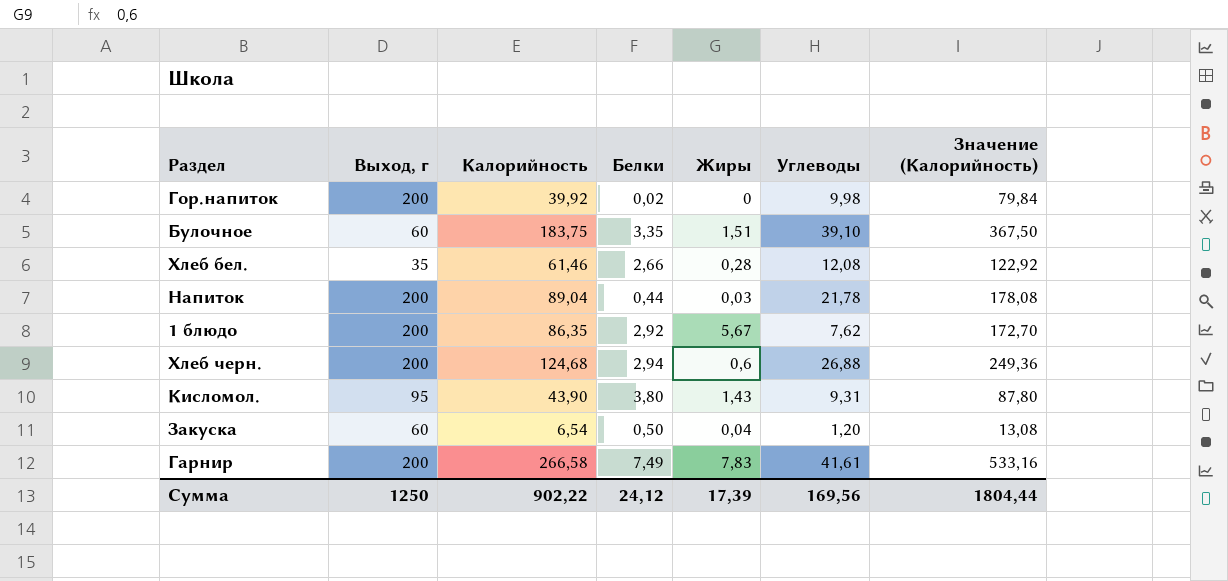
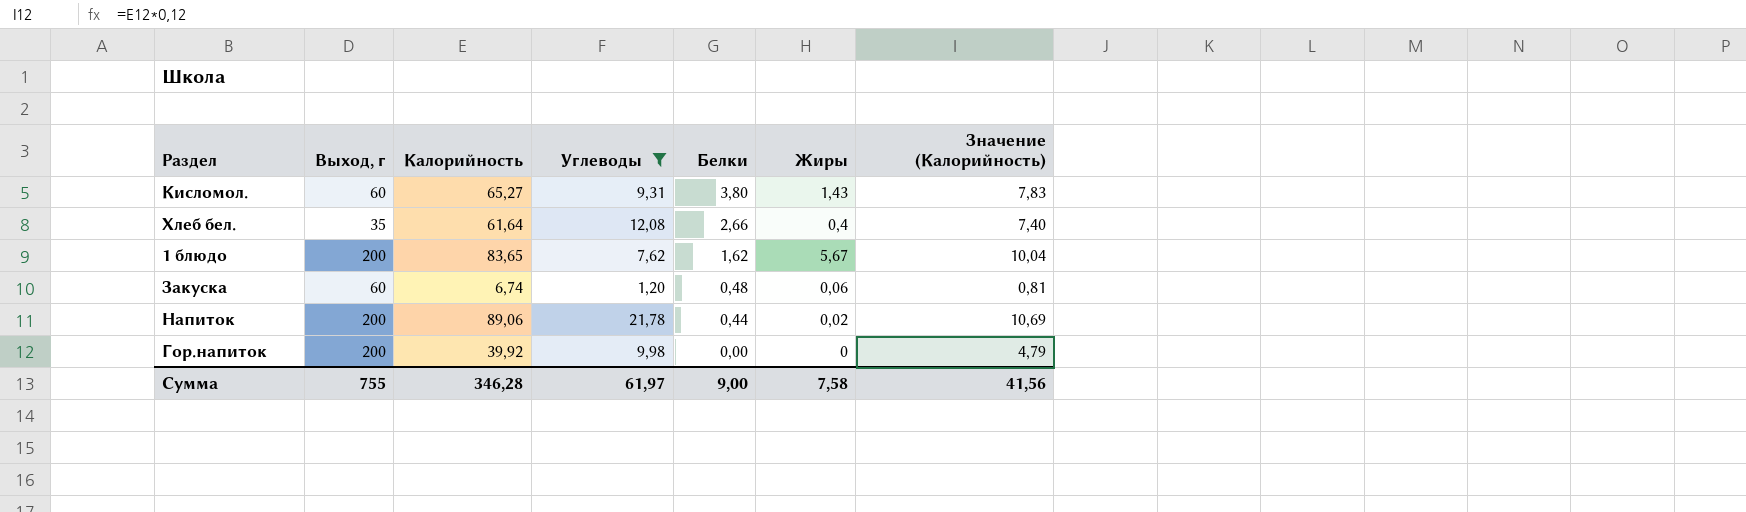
filter: none -> Углеводы <= 21,78
row order: none -> Белки descending
column Углеводы | position: 6 -> 4
column Значение (Калорийность) | formula: [Калорийность] * 2 -> [Калорийность] * 0,12
Кисломол. | Выход, г: 95 -> 60
Кисломол. | Калорийность: 43,90 -> 65,27
Хлеб бел. | Калорийность: 61,46 -> 61,64
Хлеб бел. | Жиры: 0,28 -> 0,4
1 блюдо | Калорийность: 86,35 -> 83,65
1 блюдо | Белки: 2,92 -> 1,62
Закуска | Калорийность: 6,54 -> 6,74
Закуска | Белки: 0,50 -> 0,48
Закуска | Жиры: 0,04 -> 0,06
Напиток | Калорийность: 89,04 -> 89,06
Напиток | Жиры: 0,03 -> 0,02
Гор.напиток | Белки: 0,02 -> 0,00
Сумма | Выход, г: 1250 -> 755
Сумма | Калорийность: 902,22 -> 346,28
Сумма | Углеводы: 169,56 -> 61,97
Сумма | Белки: 24,12 -> 9,00
Сумма | Жиры: 17,39 -> 7,58
Сумма | Значение (Калорийность): 1804,44 -> 41,56

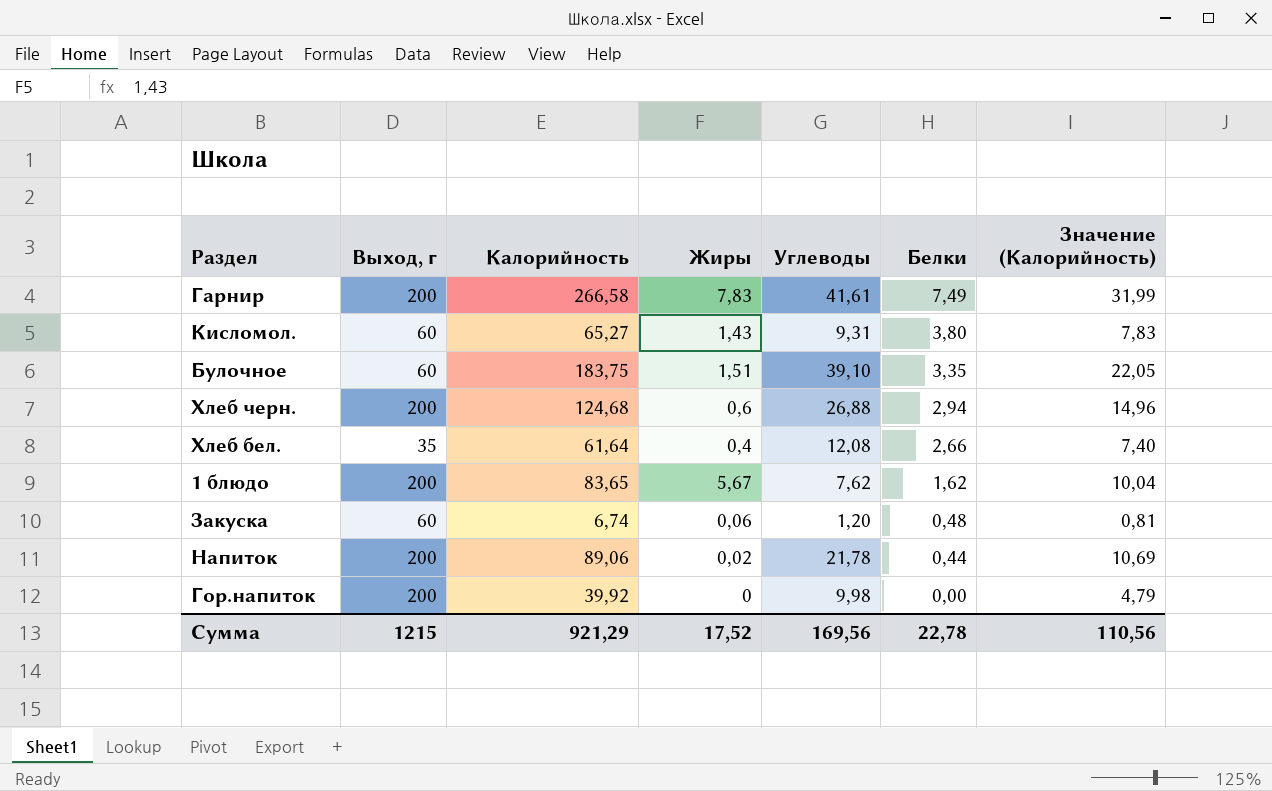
filter: Углеводы <= 21,78 -> none
column Жиры | position: 6 -> 4
Сумма | Выход, г: 755 -> 1215
Сумма | Калорийность: 346,28 -> 921,29
Сумма | Жиры: 7,58 -> 17,52
Сумма | Углеводы: 61,97 -> 169,56
Сумма | Белки: 9,00 -> 22,78
Сумма | Значение (Калорийность): 41,56 -> 110,56

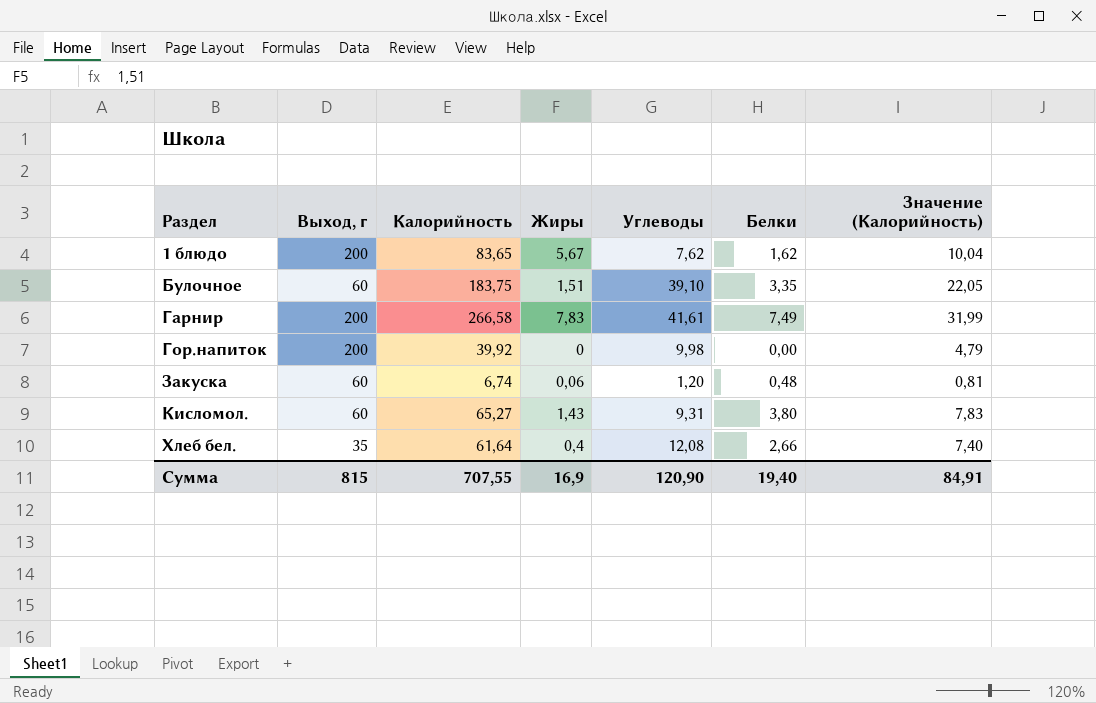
row order: Белки descending -> Раздел ascending
row Хлеб черн.: 200 | 124,68 | 0,6 | 26,88 | 2,94 | 14,96 -> none
row Напиток: 200 | 89,06 | 0,02 | 21,78 | 0,44 | 10,69 -> none
Сумма | Выход, г: 1215 -> 815
Сумма | Калорийность: 921,29 -> 707,55
Сумма | Жиры: 17,52 -> 16,9
Сумма | Углеводы: 169,56 -> 120,90
Сумма | Белки: 22,78 -> 19,40
Сумма | Значение (Калорийность): 110,56 -> 84,91

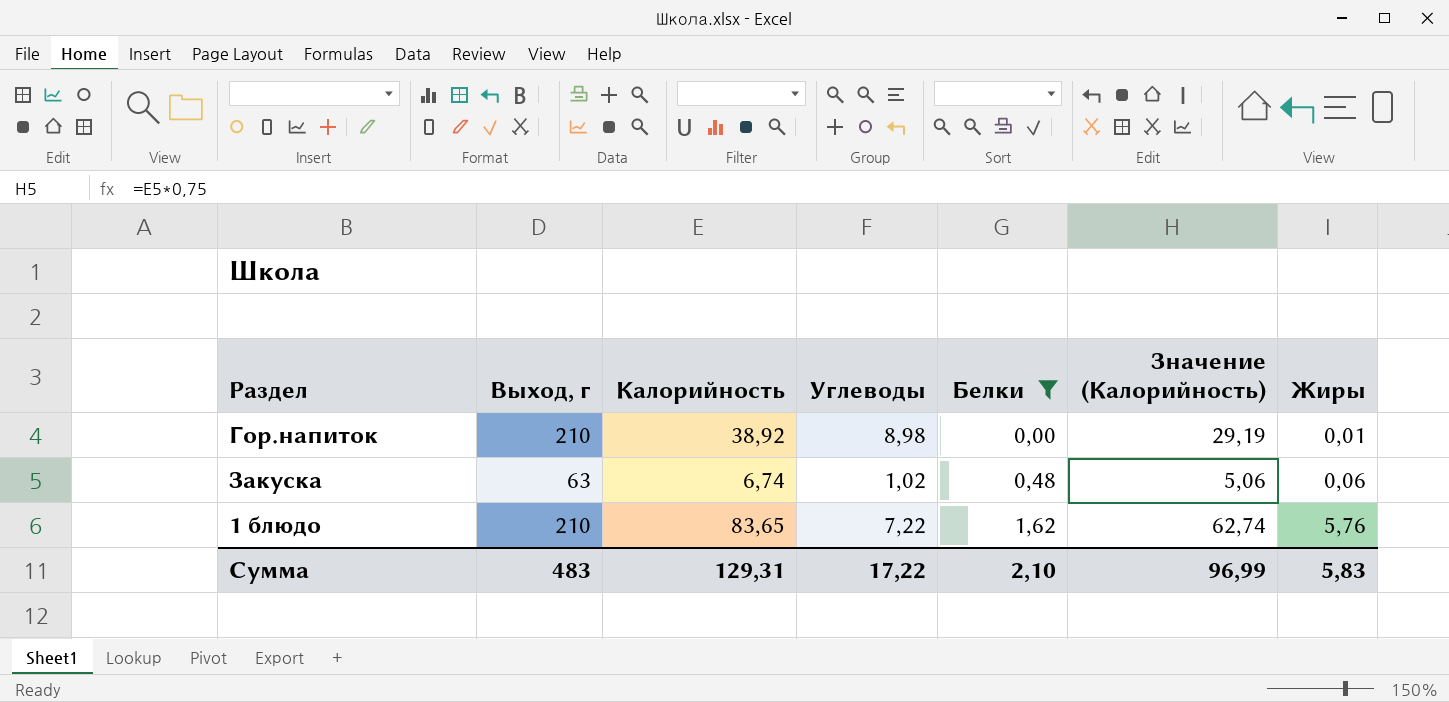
filter: none -> Белки <= 1,62
row order: Раздел ascending -> Белки ascending
column Значение (Калорийность) | formula: [Калорийность] * 0,12 -> [Калорийность] * 0,75
column Жиры | position: 4 -> 7
Гор.напиток | Выход, г: 200 -> 210
Гор.напиток | Калорийность: 39,92 -> 38,92
Гор.напиток | Углеводы: 9,98 -> 8,98
Гор.напиток | Жиры: 0 -> 0,01
Закуска | Выход, г: 60 -> 63
Закуска | Углеводы: 1,20 -> 1,02
1 блюдо | Выход, г: 200 -> 210
1 блюдо | Углеводы: 7,62 -> 7,22
1 блюдо | Жиры: 5,67 -> 5,76
Сумма | Выход, г: 815 -> 483
Сумма | Калорийность: 707,55 -> 129,31
Сумма | Углеводы: 120,90 -> 17,22
Сумма | Белки: 19,40 -> 2,10
Сумма | Значение (Калорийность): 84,91 -> 96,99
Сумма | Жиры: 16,9 -> 5,83

